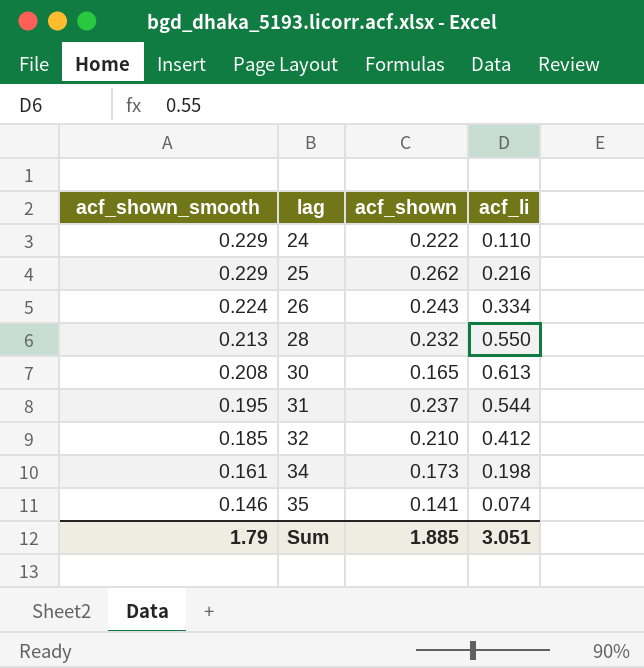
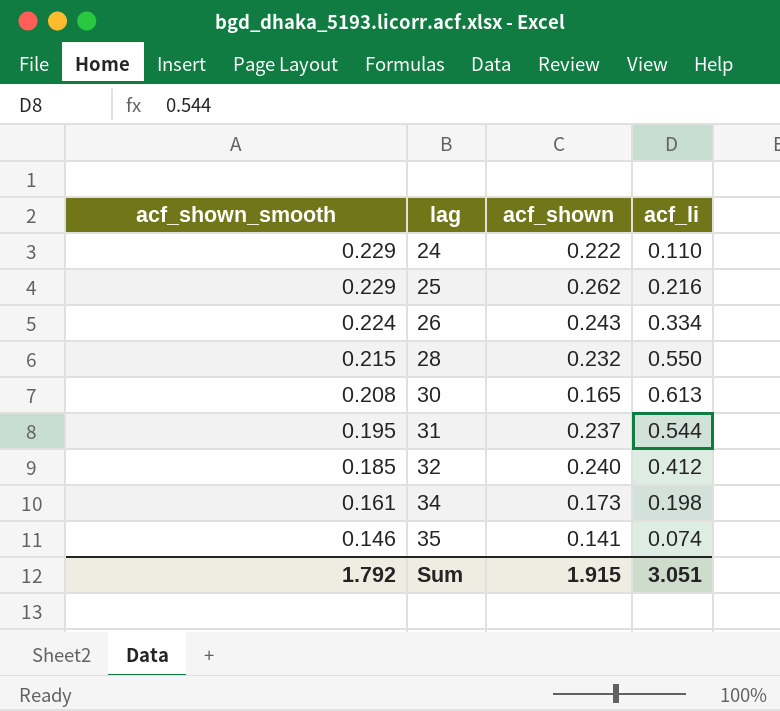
28 | acf_shown_smooth: 0.213 -> 0.215
32 | acf_shown: 0.210 -> 0.240
Sum | acf_shown_smooth: 1.79 -> 1.792
Sum | acf_shown: 1.885 -> 1.915

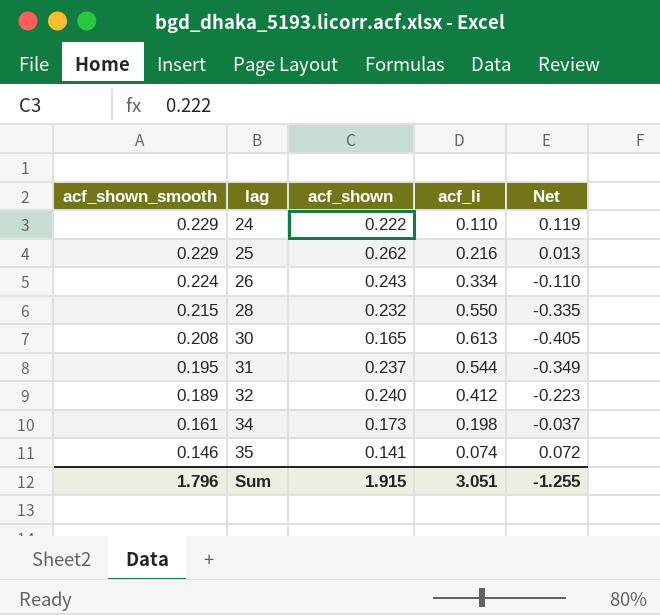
column Net | formula: none -> [acf_shown_smooth] - [acf_li]
32 | acf_shown_smooth: 0.185 -> 0.189
Sum | acf_shown_smooth: 1.792 -> 1.796

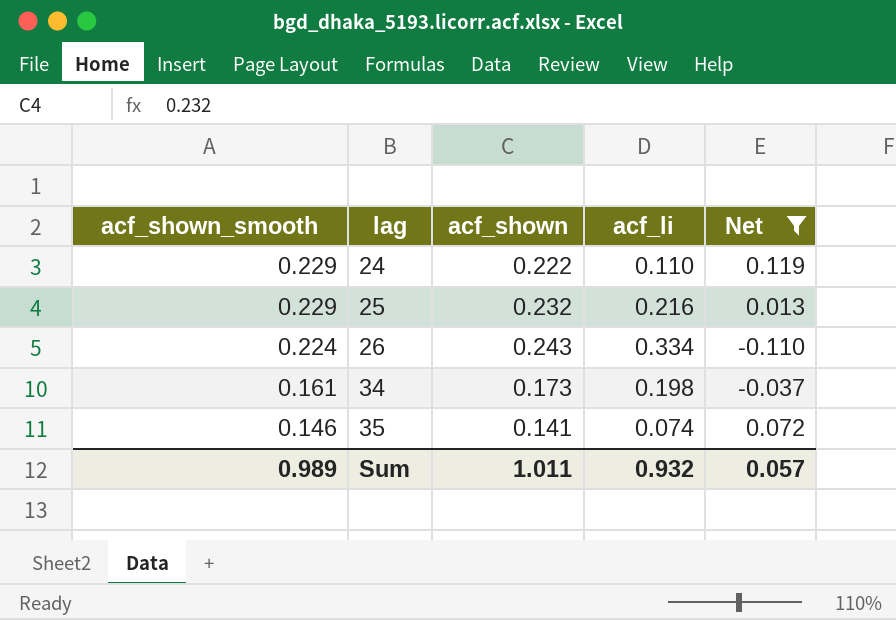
filter: none -> Net >= -0.110
25 | acf_shown: 0.262 -> 0.232
Sum | acf_shown_smooth: 1.796 -> 0.989
Sum | acf_shown: 1.915 -> 1.011
Sum | acf_li: 3.051 -> 0.932
Sum | Net: -1.255 -> 0.057

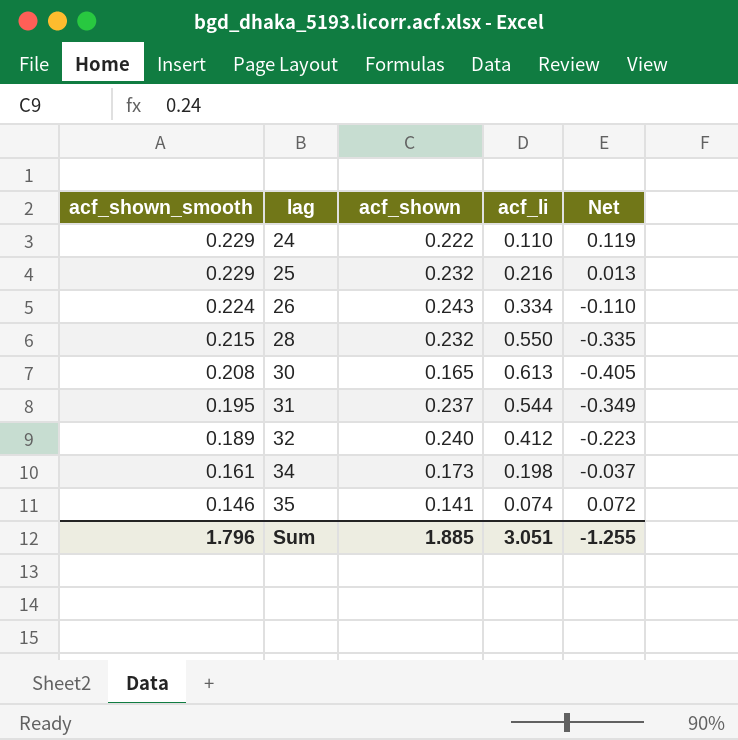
filter: Net >= -0.110 -> none
Sum | acf_shown_smooth: 0.989 -> 1.796
Sum | acf_shown: 1.011 -> 1.885
Sum | acf_li: 0.932 -> 3.051
Sum | Net: 0.057 -> -1.255

